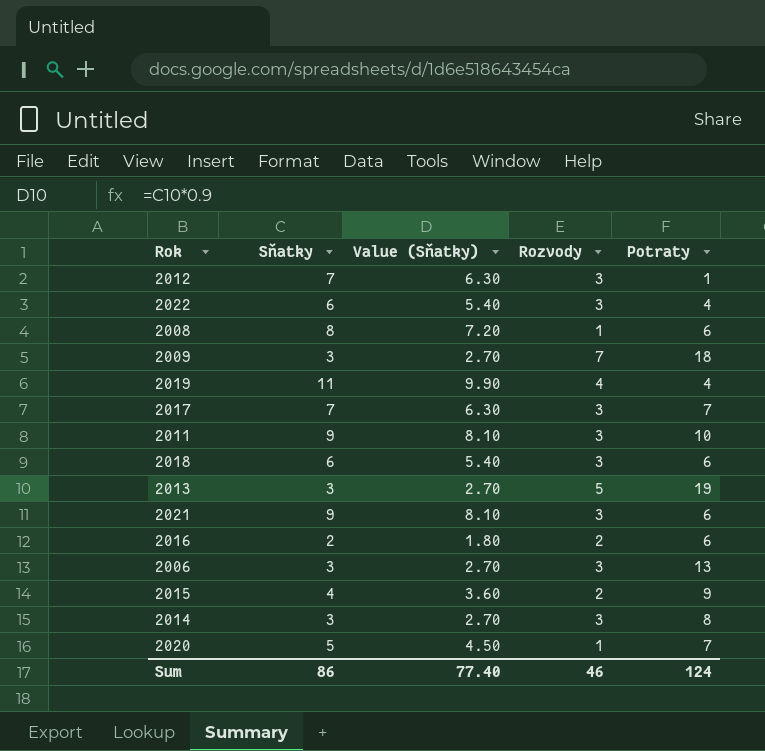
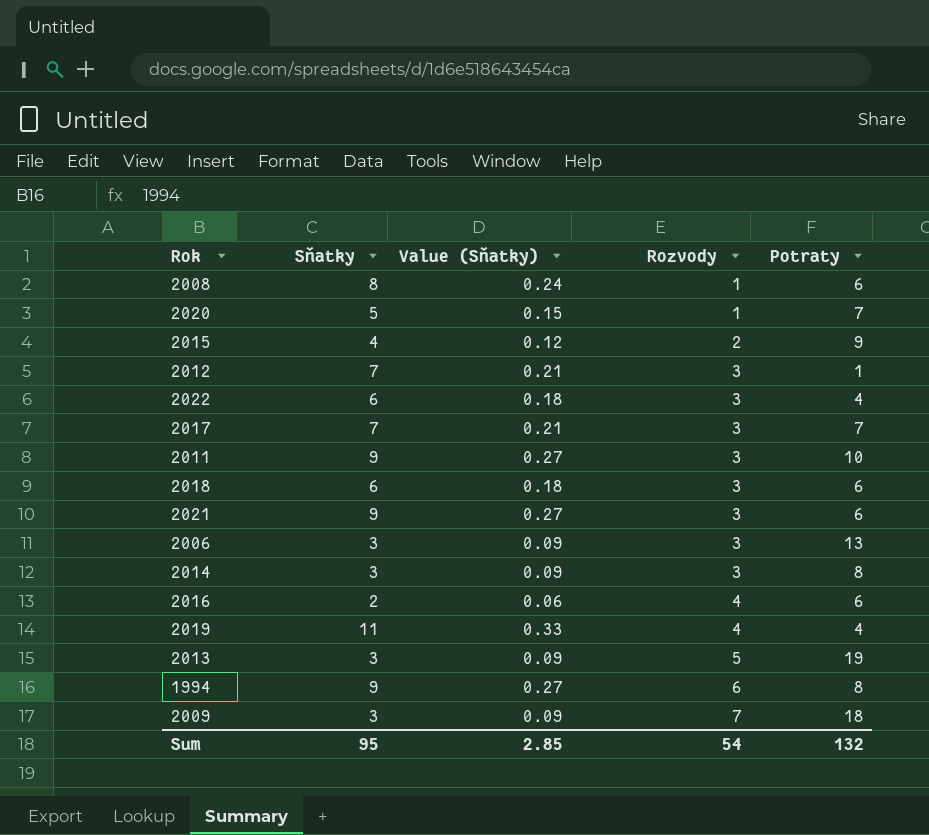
row order: none -> Rozvody ascending
column Value (Sňatky) | formula: [Sňatky] * 0.9 -> [Sňatky] * 0.03
2016 | Rozvody: 2 -> 4
row 1994: none -> 9 | 0.27 | 6 | 8
Sum | Sňatky: 86 -> 95
Sum | Value (Sňatky): 77.40 -> 2.85
Sum | Rozvody: 46 -> 54
Sum | Potraty: 124 -> 132

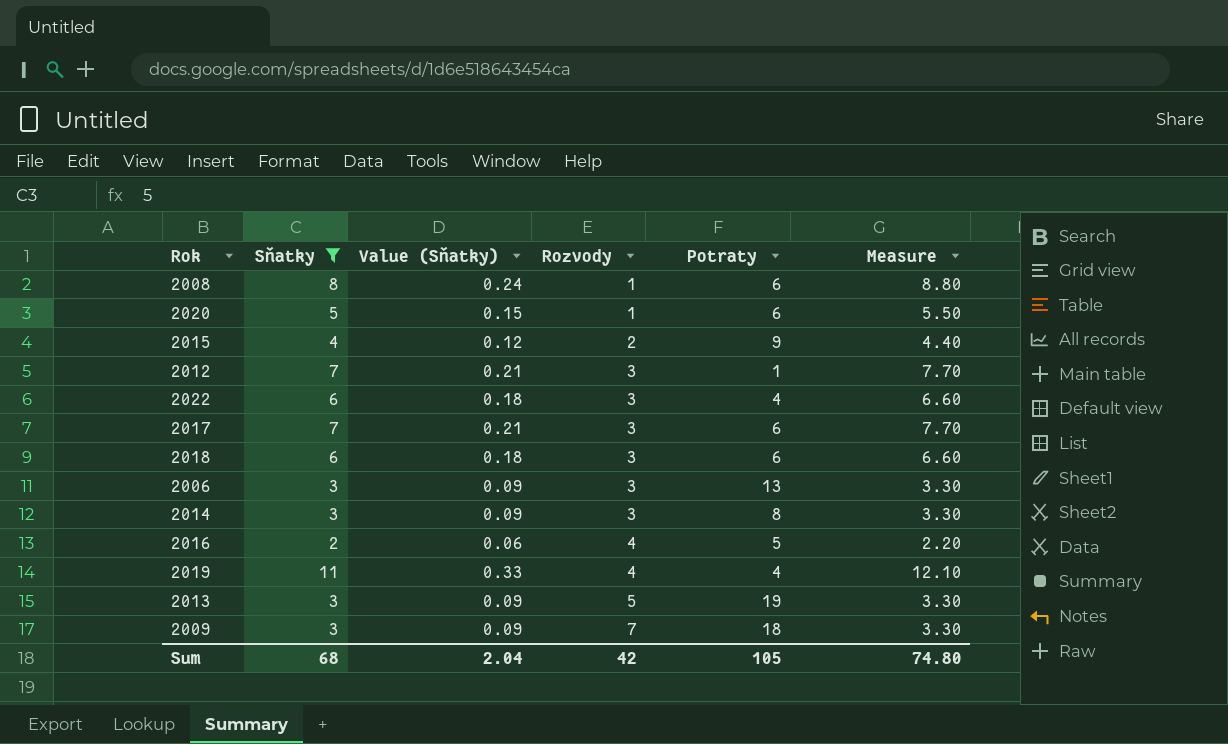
filter: none -> Sňatky != 9
column Measure | formula: none -> [Sňatky] * 1.1
2020 | Potraty: 7 -> 6
2017 | Potraty: 7 -> 6
2016 | Potraty: 6 -> 5
Sum | Sňatky: 95 -> 68
Sum | Value (Sňatky): 2.85 -> 2.04
Sum | Rozvody: 54 -> 42
Sum | Potraty: 132 -> 105

